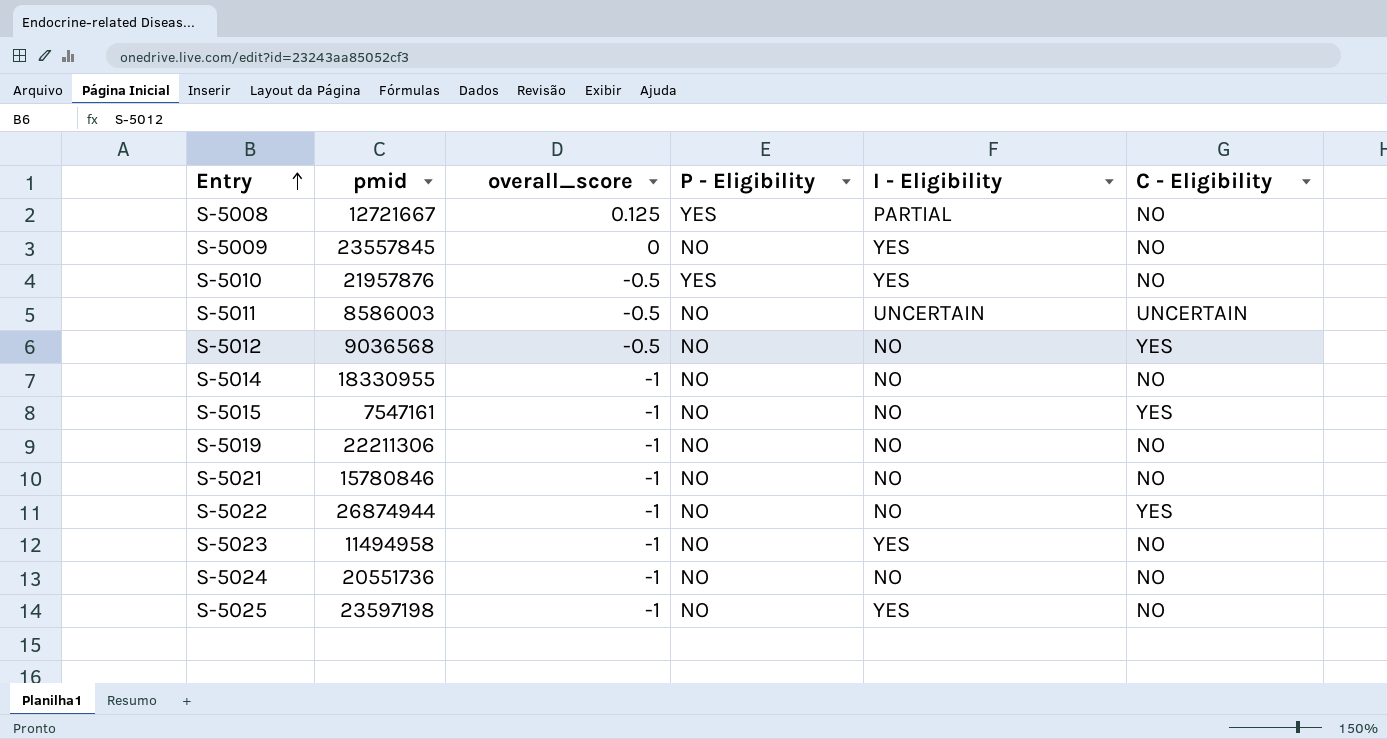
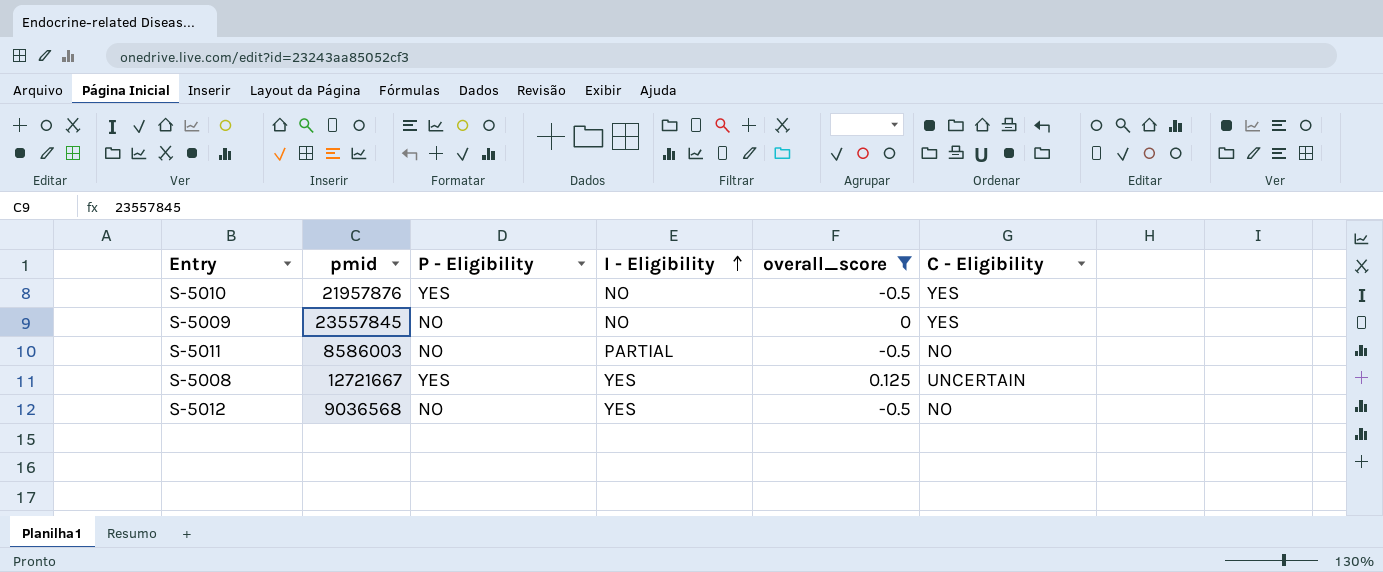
filter: none -> overall_score != -1
row order: Entry ascending -> I - Eligibility ascending
column overall_score | position: 3 -> 5
S-5010 | I - Eligibility: YES -> NO
S-5010 | C - Eligibility: NO -> YES
S-5009 | I - Eligibility: YES -> NO
S-5009 | C - Eligibility: NO -> YES
S-5011 | I - Eligibility: UNCERTAIN -> PARTIAL
S-5011 | C - Eligibility: UNCERTAIN -> NO
S-5008 | I - Eligibility: PARTIAL -> YES
S-5008 | C - Eligibility: NO -> UNCERTAIN
S-5012 | I - Eligibility: NO -> YES
S-5012 | C - Eligibility: YES -> NO

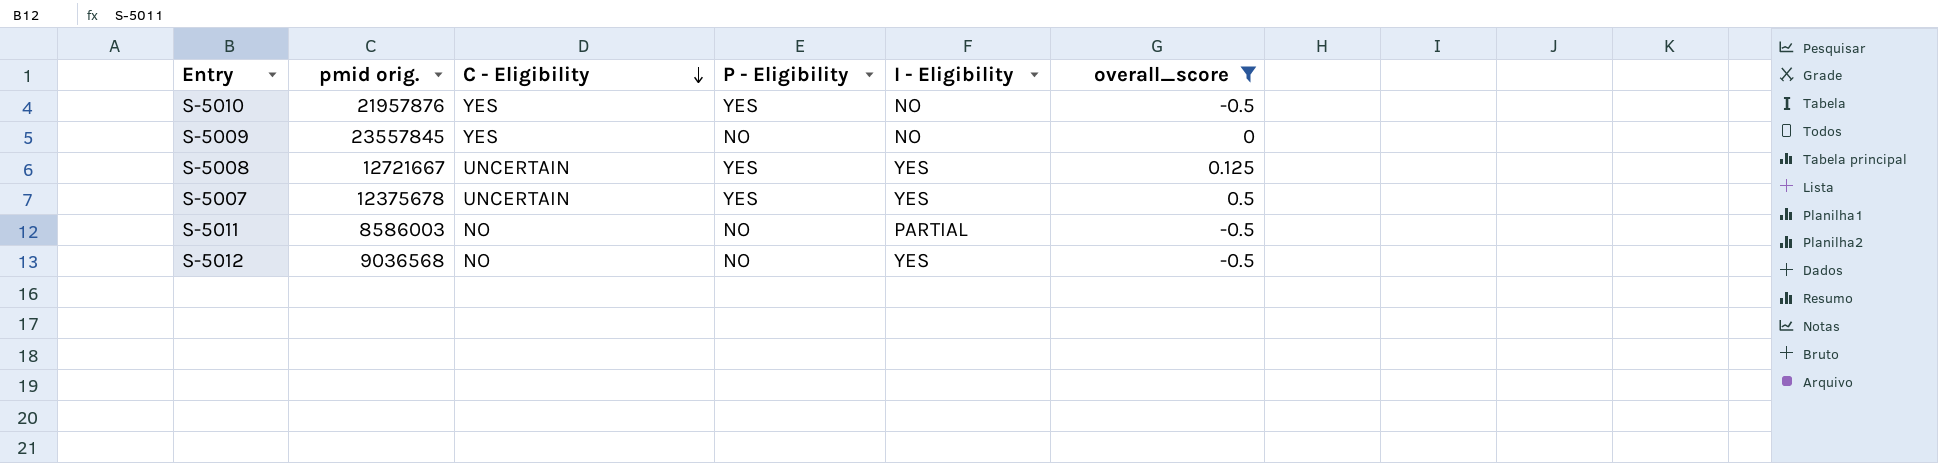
row order: I - Eligibility ascending -> C - Eligibility descending
column name: pmid -> pmid orig.
column C - Eligibility | position: 6 -> 3
row S-5007: none -> 12375678 | UNCERTAIN | YES | YES | 0.5

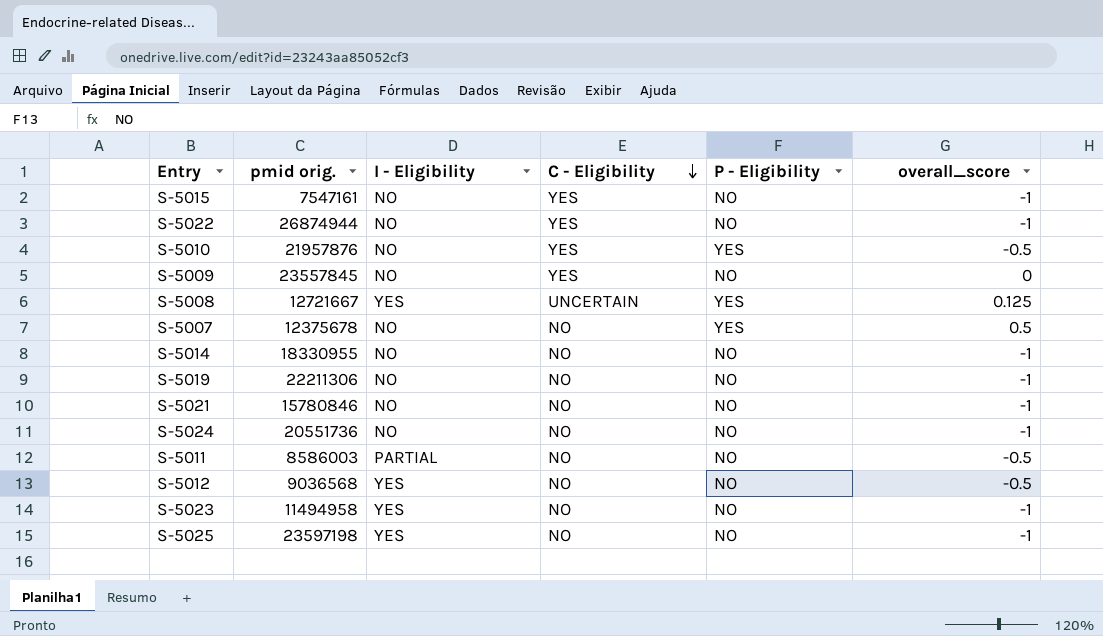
filter: overall_score != -1 -> none
column I - Eligibility | position: 5 -> 3
S-5007 | I - Eligibility: YES -> NO
S-5007 | C - Eligibility: UNCERTAIN -> NO

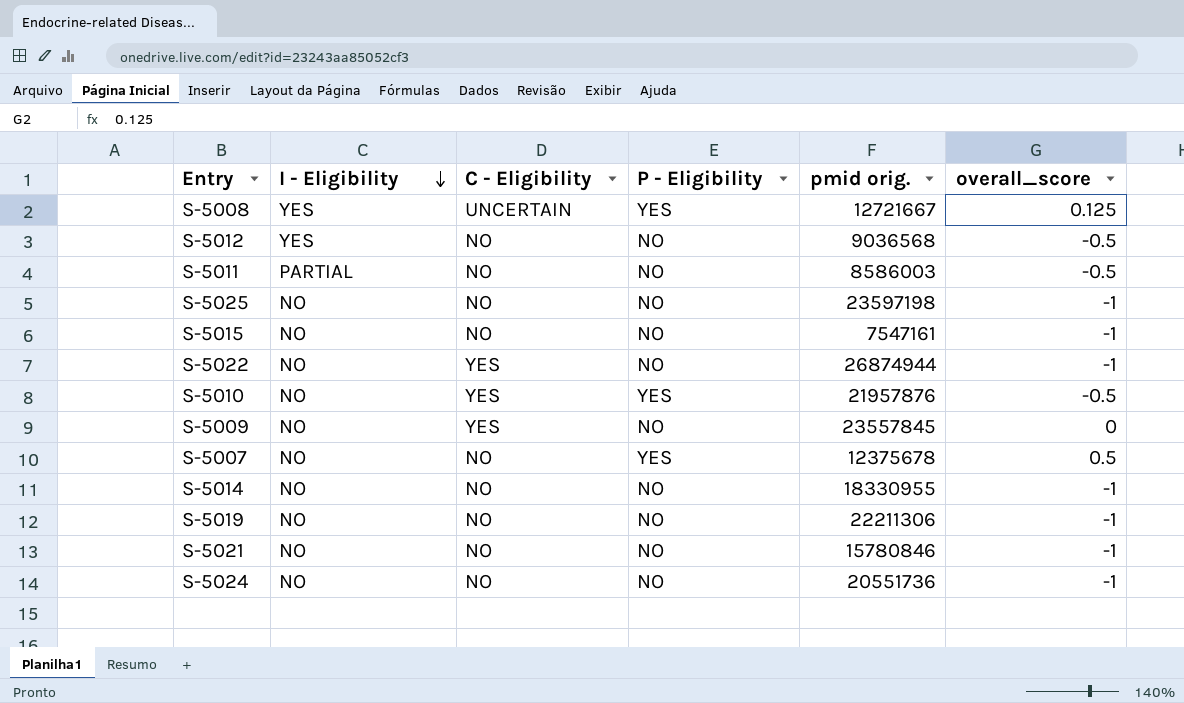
row order: C - Eligibility descending -> I - Eligibility descending
column pmid orig. | position: 2 -> 5
row S-5023: 11494958 | YES | NO | NO | -1 -> none
S-5025 | I - Eligibility: YES -> NO
S-5015 | C - Eligibility: YES -> NO

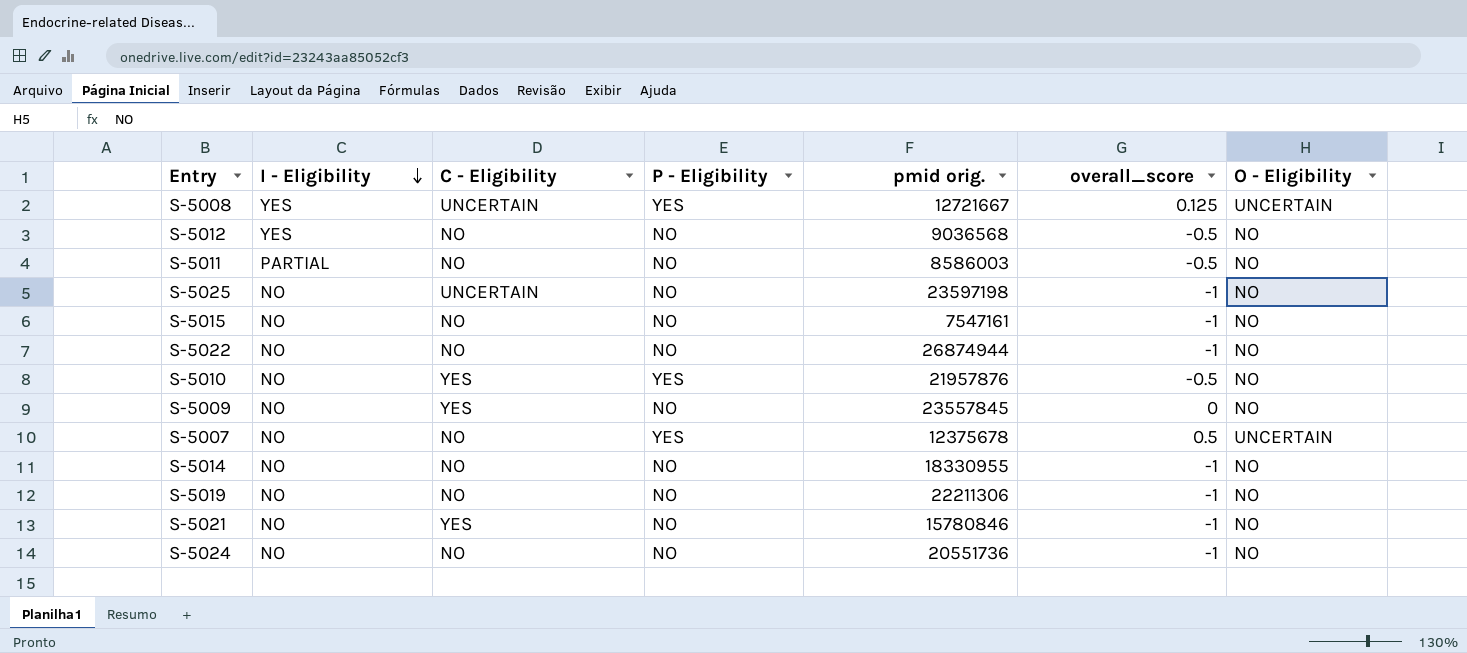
column O - Eligibility | position: none -> 7
S-5025 | C - Eligibility: NO -> UNCERTAIN
S-5022 | C - Eligibility: YES -> NO
S-5021 | C - Eligibility: NO -> YES

